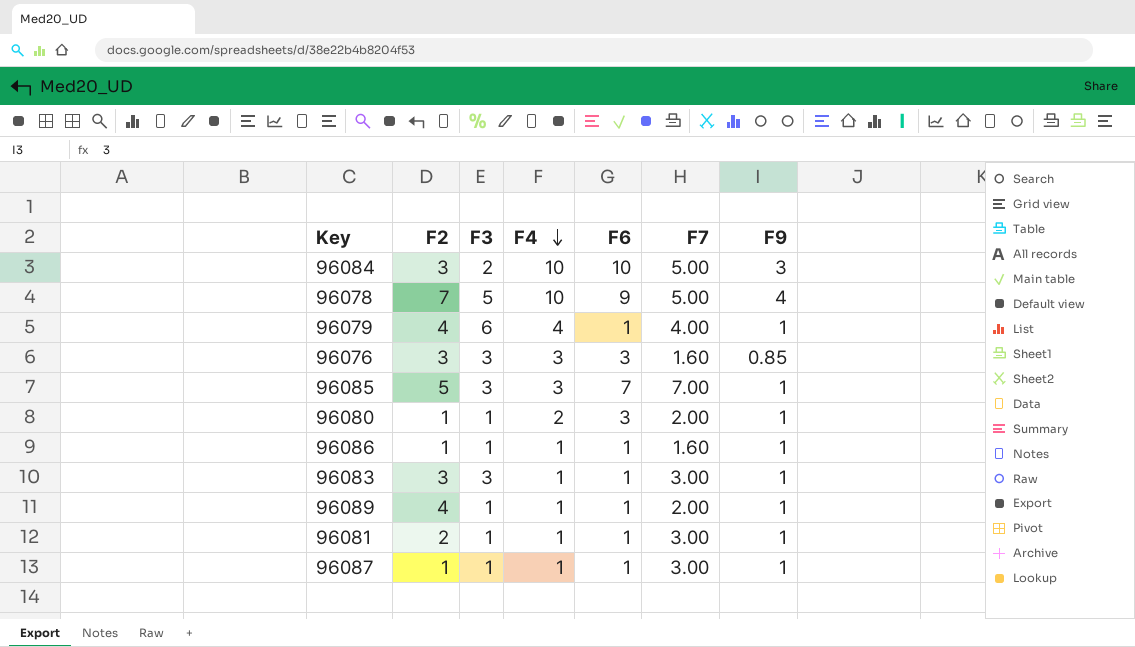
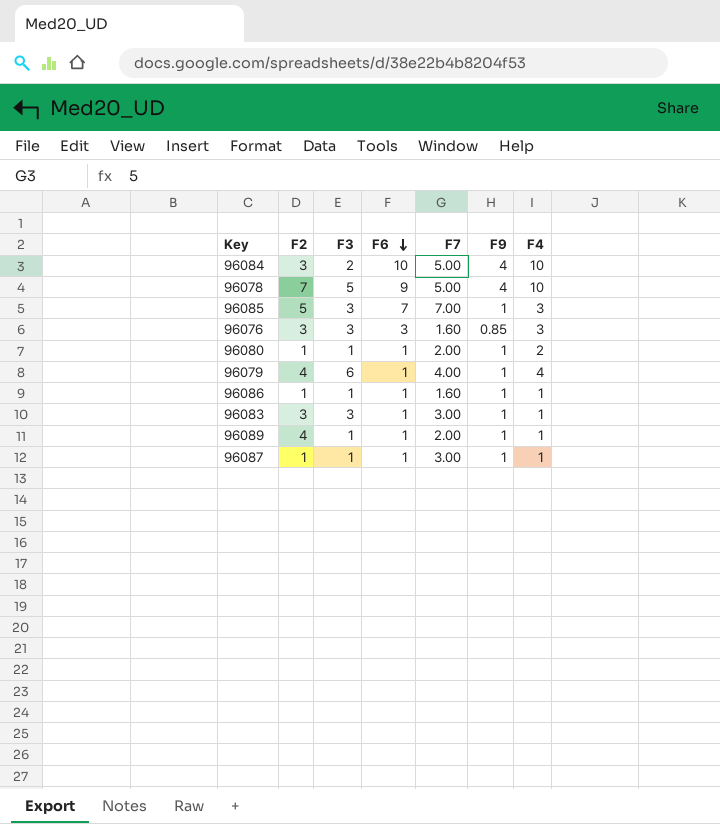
row order: F4 descending -> F6 descending
column F4 | position: 4 -> 7
row 96081: 2 | 1 | 1 | 1 | 3.00 | 1 -> none
96084 | F9: 3 -> 4
96080 | F6: 3 -> 1

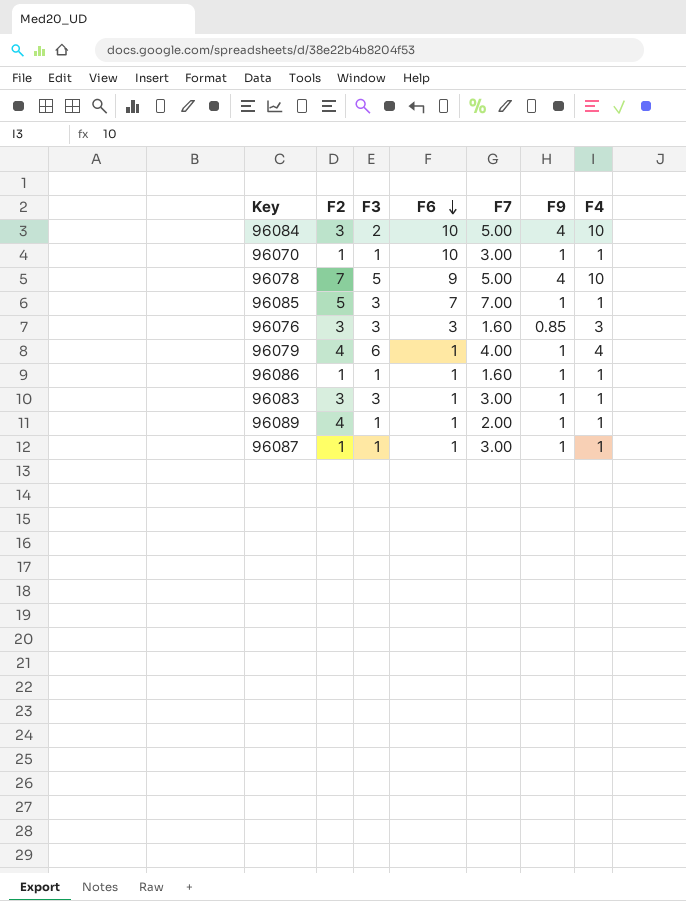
row 96080: 1 | 1 | 1 | 2.00 | 1 | 2 -> none
row 96070: none -> 1 | 1 | 10 | 3.00 | 1 | 1
96085 | F4: 3 -> 1

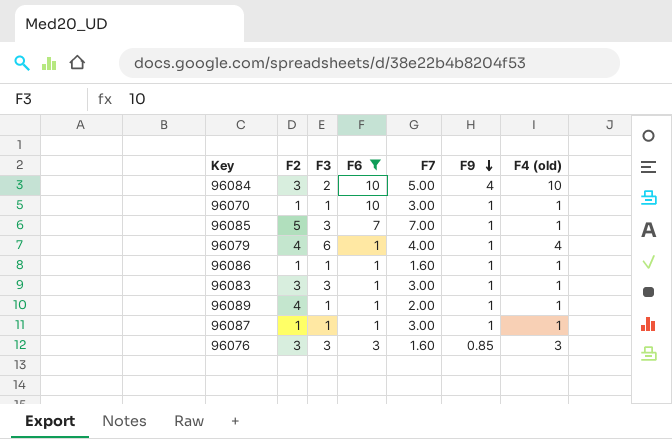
filter: none -> F6 != 9
row order: F6 descending -> F9 descending
column name: F4 -> F4 (old)

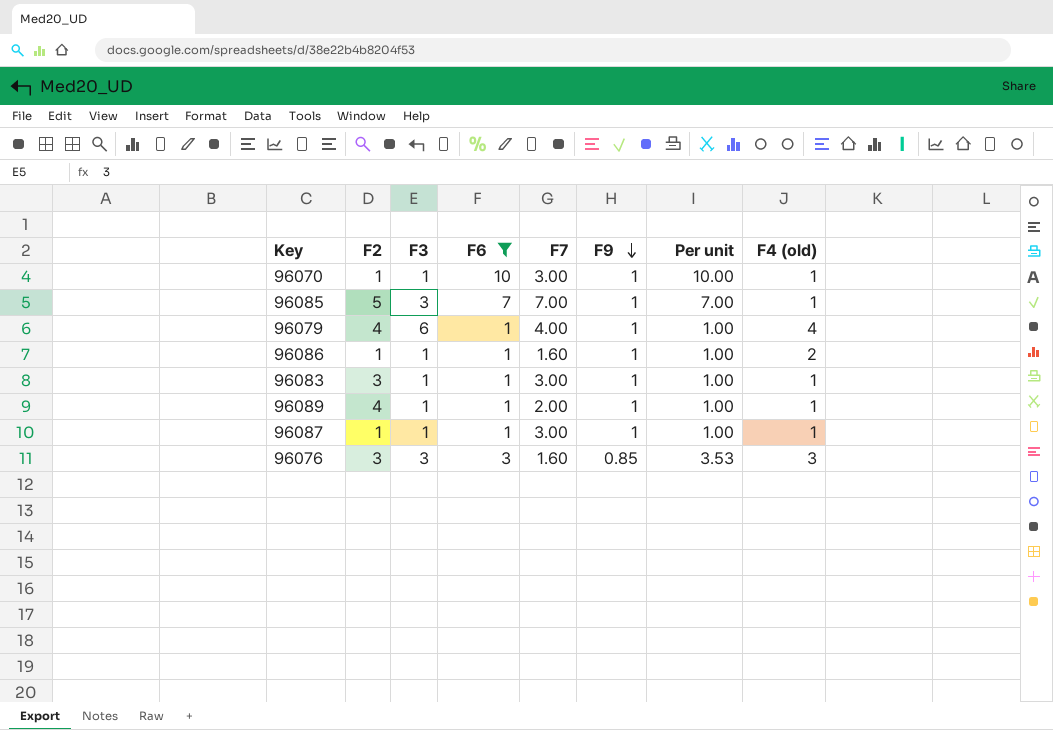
column Per unit | formula: none -> [F6] / [F9]
row 96084: 3 | 2 | 10 | 5.00 | 4 | 10 -> none
96086 | F4 (old): 1 -> 2
96083 | F3: 3 -> 1

